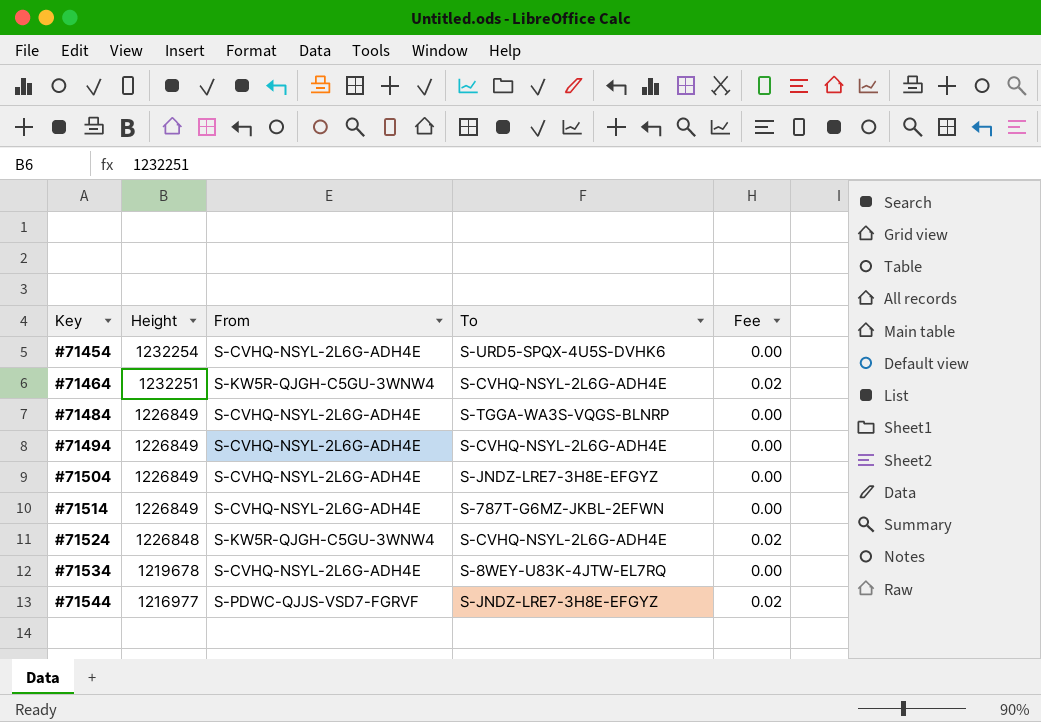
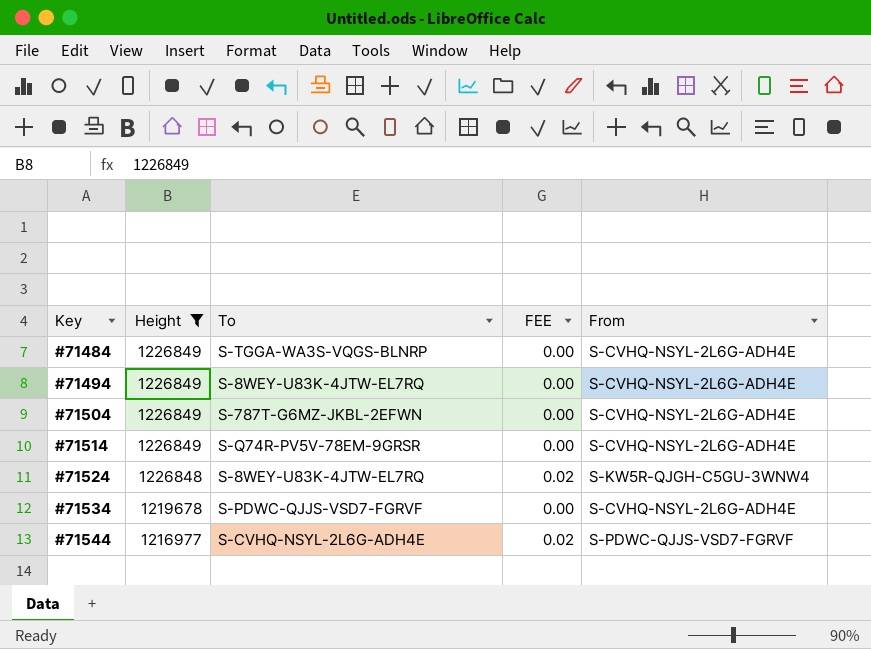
filter: none -> Height <= 1226849
column name: Fee -> FEE
column From | position: 3 -> 5
#71494 | To: S-CVHQ-NSYL-2L6G-ADH4E -> S-8WEY-U83K-4JTW-EL7RQ
#71504 | To: S-JNDZ-LRE7-3H8E-EFGYZ -> S-787T-G6MZ-JKBL-2EFWN
#71514 | To: S-787T-G6MZ-JKBL-2EFWN -> S-Q74R-PV5V-78EM-9GRSR
#71524 | To: S-CVHQ-NSYL-2L6G-ADH4E -> S-8WEY-U83K-4JTW-EL7RQ
#71534 | To: S-8WEY-U83K-4JTW-EL7RQ -> S-PDWC-QJJS-VSD7-FGRVF
#71544 | To: S-JNDZ-LRE7-3H8E-EFGYZ -> S-CVHQ-NSYL-2L6G-ADH4E

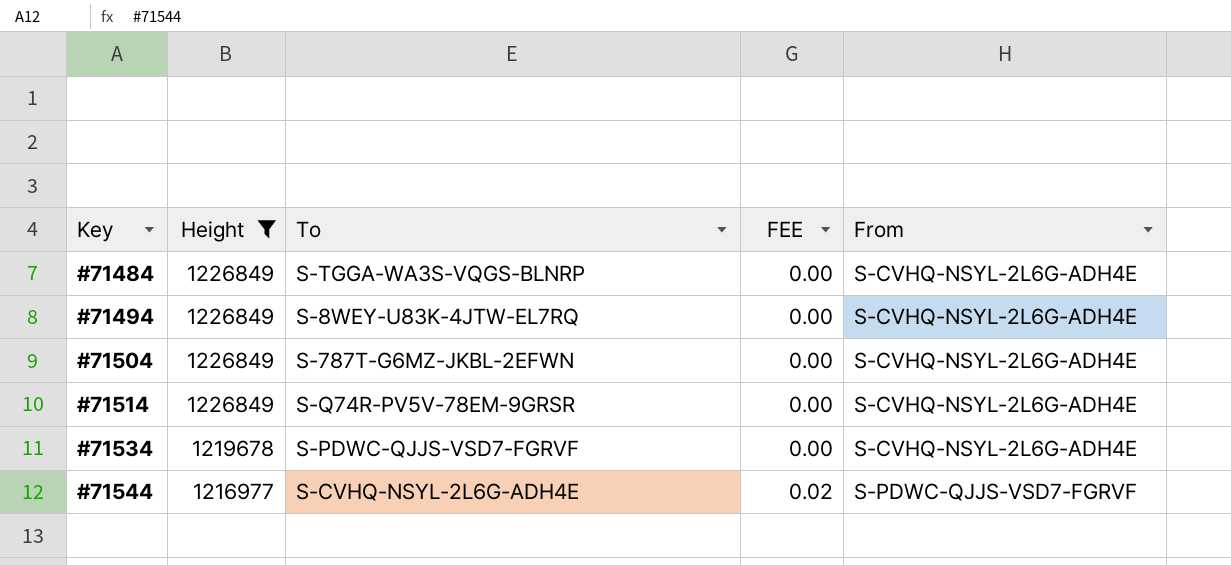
row #71524: 1226848 | S-8WEY-U83K-4JTW-EL7RQ | 0.02 | S-KW5R-QJGH-C5GU-3WNW4 -> none

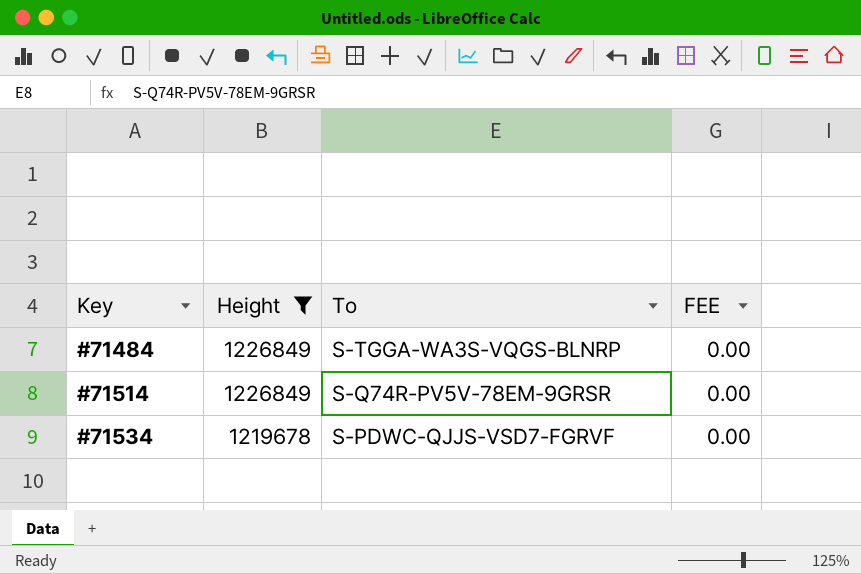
column From | position: 5 -> none
row #71494: 1226849 | S-8WEY-U83K-4JTW-EL7RQ | 0.00 | S-CVHQ-NSYL-2L6G-ADH4E -> none
row #71504: 1226849 | S-787T-G6MZ-JKBL-2EFWN | 0.00 | S-CVHQ-NSYL-2L6G-ADH4E -> none
row #71544: 1216977 | S-CVHQ-NSYL-2L6G-ADH4E | 0.02 | S-PDWC-QJJS-VSD7-FGRVF -> none

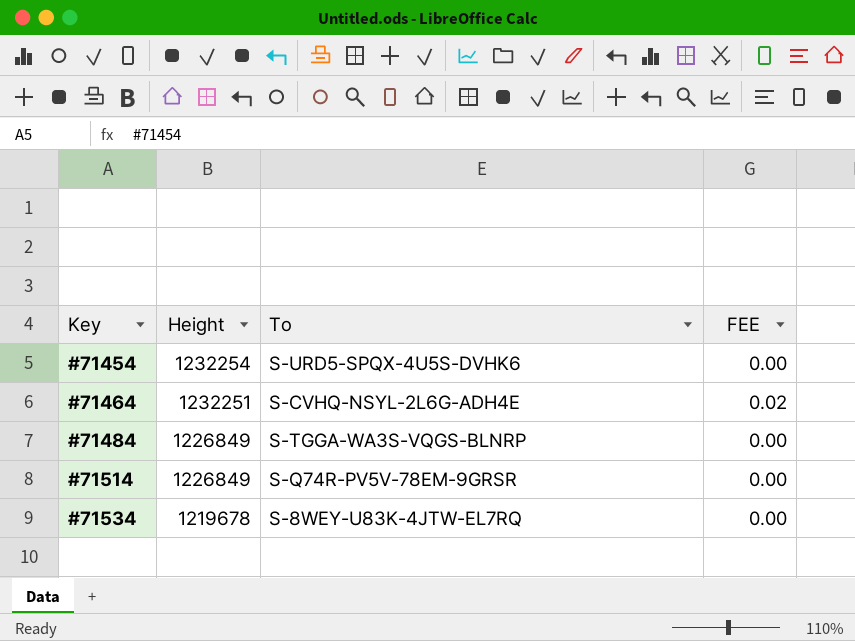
filter: Height <= 1226849 -> none
#71534 | To: S-PDWC-QJJS-VSD7-FGRVF -> S-8WEY-U83K-4JTW-EL7RQ

